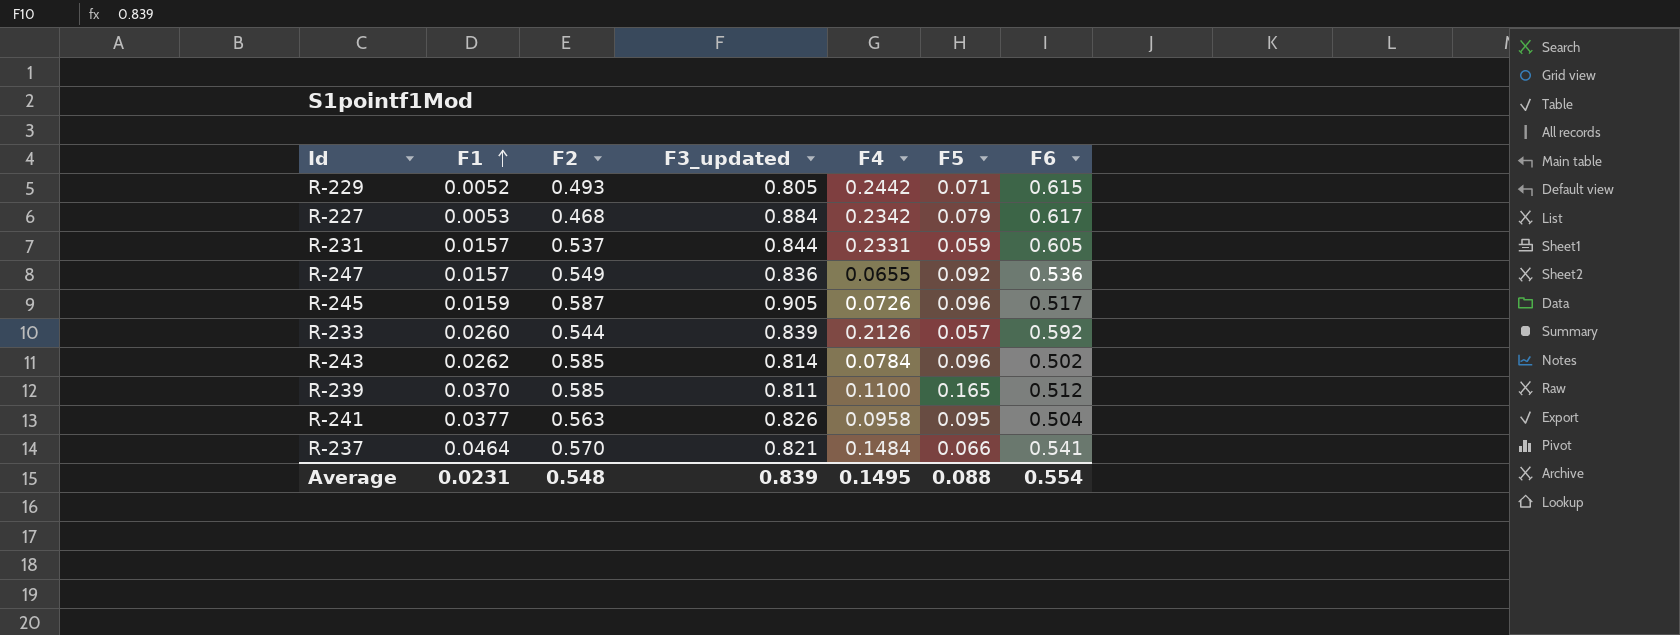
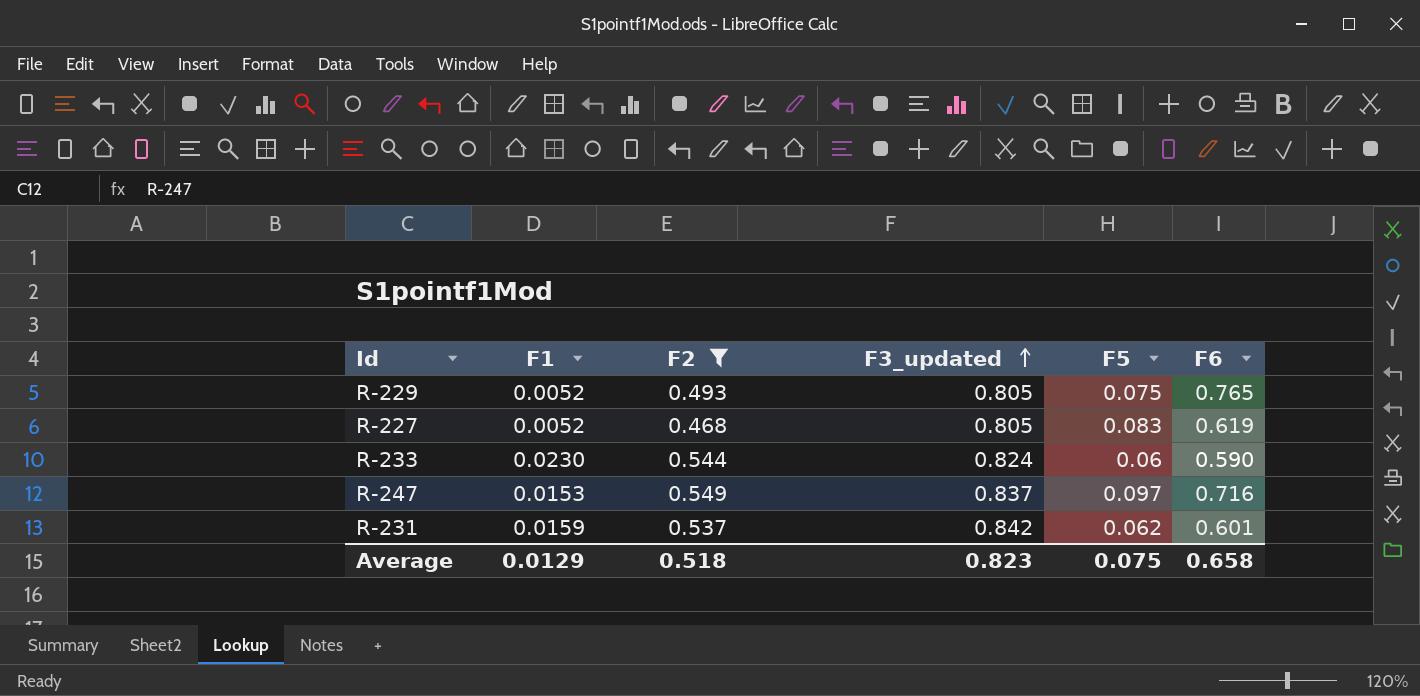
filter: none -> F2 <= 0.549
row order: F1 ascending -> F3_updated ascending
column F4 | position: 5 -> none
R-229 | F5: 0.071 -> 0.075
R-229 | F6: 0.615 -> 0.765
R-227 | F1: 0.0053 -> 0.0052
R-227 | F3_updated: 0.884 -> 0.805
R-227 | F5: 0.079 -> 0.083
R-227 | F6: 0.617 -> 0.619
R-233 | F1: 0.0260 -> 0.0230
R-233 | F3_updated: 0.839 -> 0.824
R-233 | F5: 0.057 -> 0.06
R-233 | F6: 0.592 -> 0.590
R-247 | F1: 0.0157 -> 0.0153
R-247 | F3_updated: 0.836 -> 0.837
R-247 | F5: 0.092 -> 0.097
R-247 | F6: 0.536 -> 0.716
R-231 | F1: 0.0157 -> 0.0159
R-231 | F3_updated: 0.844 -> 0.842
R-231 | F5: 0.059 -> 0.062
R-231 | F6: 0.605 -> 0.601
Average | F1: 0.0231 -> 0.0129
Average | F2: 0.548 -> 0.518
Average | F3_updated: 0.839 -> 0.823
Average | F5: 0.088 -> 0.075
Average | F6: 0.554 -> 0.658

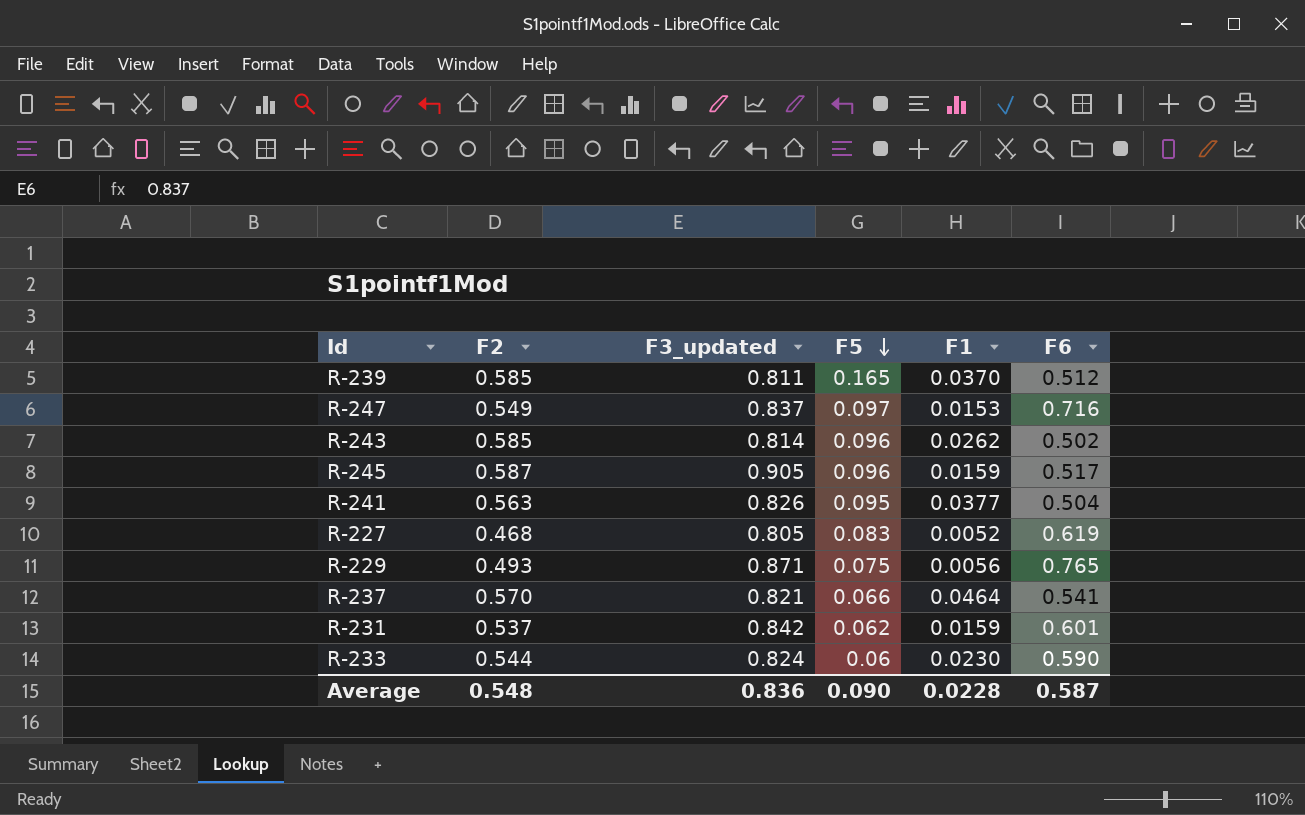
filter: F2 <= 0.549 -> none
row order: F3_updated ascending -> F5 descending
column F1 | position: 2 -> 5
R-229 | F3_updated: 0.805 -> 0.871
R-229 | F1: 0.0052 -> 0.0056
Average | F2: 0.518 -> 0.548
Average | F3_updated: 0.823 -> 0.836
Average | F5: 0.075 -> 0.090
Average | F1: 0.0129 -> 0.0228
Average | F6: 0.658 -> 0.587

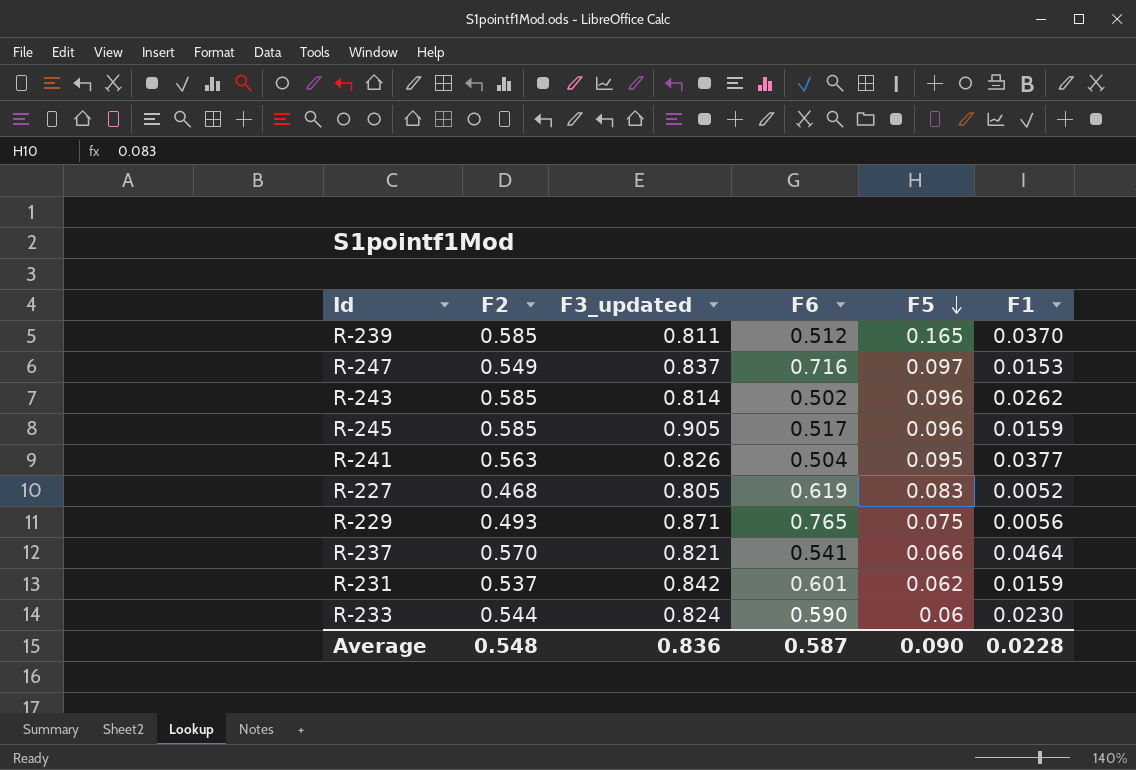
column F6 | position: 6 -> 4
R-245 | F2: 0.587 -> 0.585

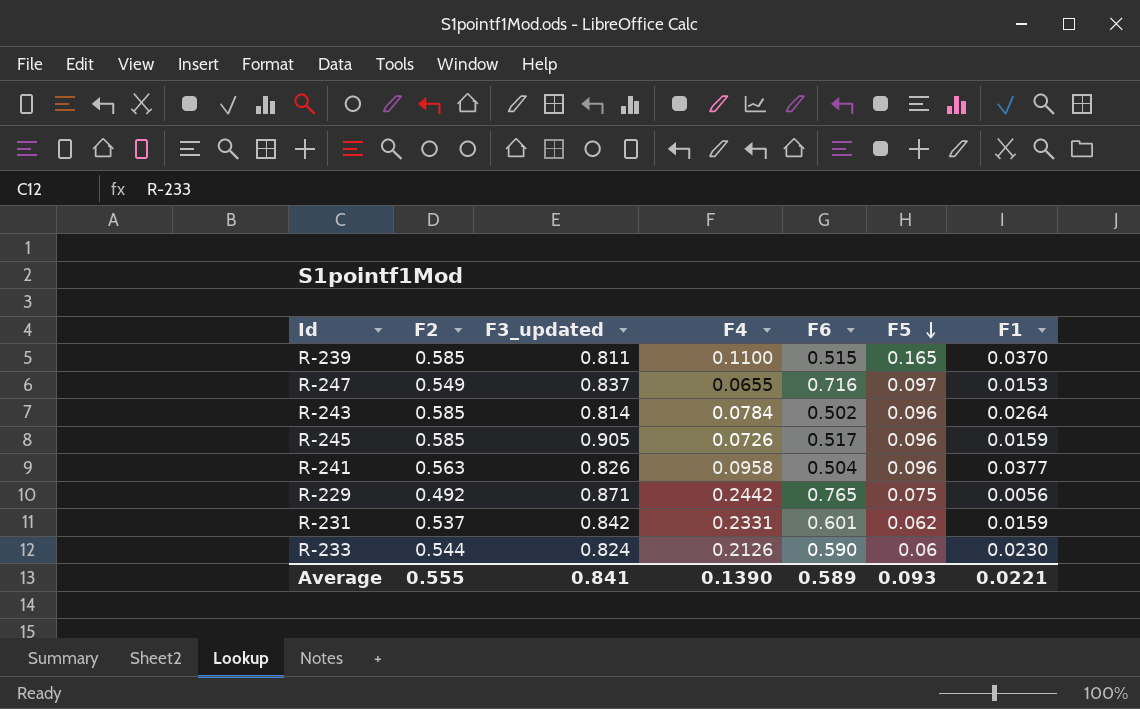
column F4 | position: none -> 4
row R-227: 0.468 | 0.805 | 0.619 | 0.083 | 0.0052 -> none
row R-237: 0.570 | 0.821 | 0.541 | 0.066 | 0.0464 -> none
R-239 | F6: 0.512 -> 0.515
R-243 | F1: 0.0262 -> 0.0264
R-241 | F5: 0.095 -> 0.096
R-229 | F2: 0.493 -> 0.492
Average | F2: 0.548 -> 0.555
Average | F3_updated: 0.836 -> 0.841
Average | F6: 0.587 -> 0.589
Average | F5: 0.090 -> 0.093
Average | F1: 0.0228 -> 0.0221

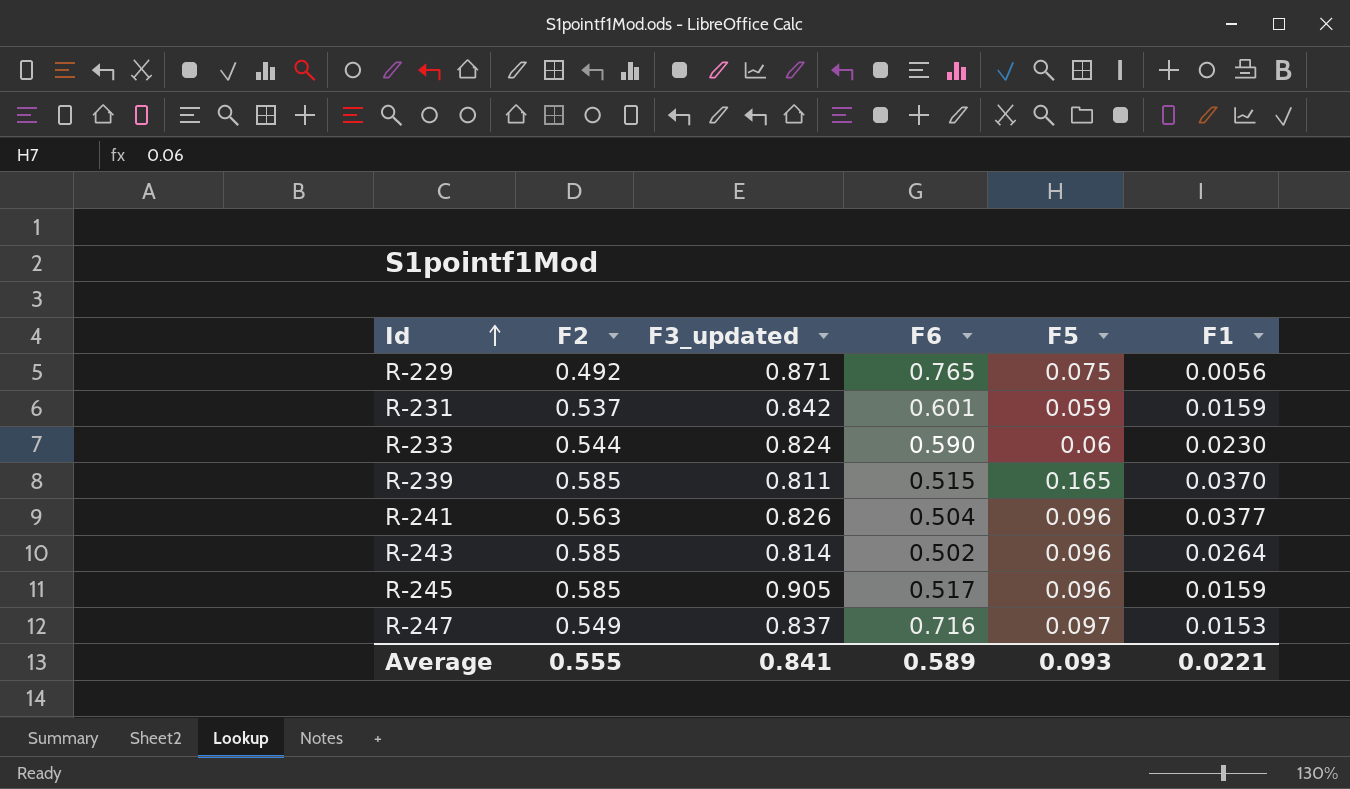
row order: F5 descending -> Id ascending
column F4 | position: 4 -> none
R-231 | F5: 0.062 -> 0.059

